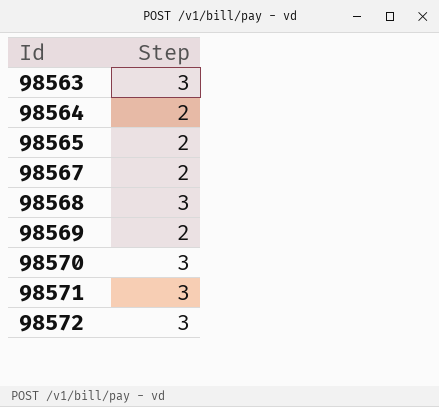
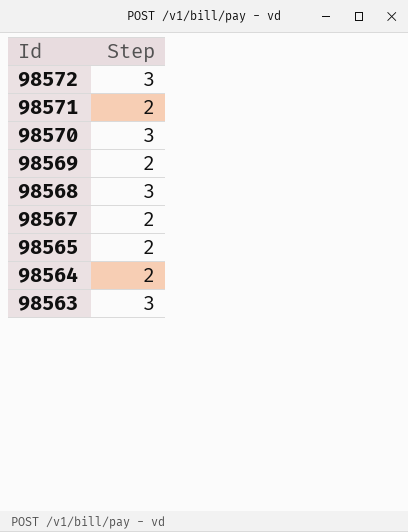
row order: Id ascending -> Id descending
98571 | Step: 3 -> 2

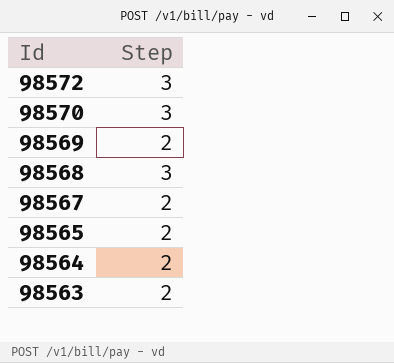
row 98571: 2 -> none
98563 | Step: 3 -> 2

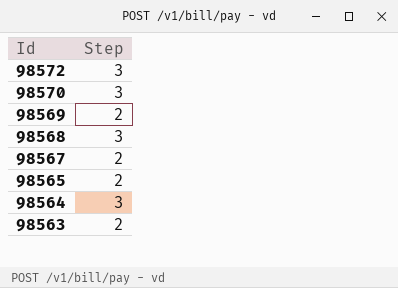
98564 | Step: 2 -> 3

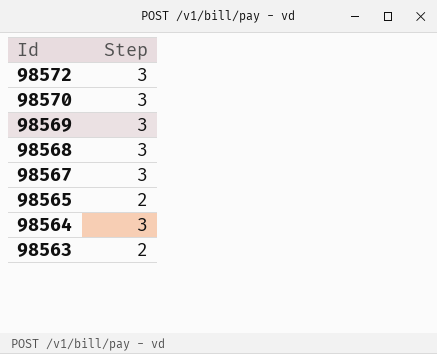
98569 | Step: 2 -> 3
98567 | Step: 2 -> 3

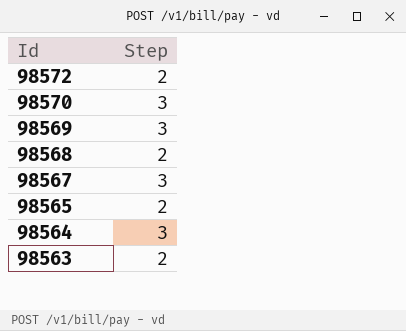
98572 | Step: 3 -> 2
98568 | Step: 3 -> 2

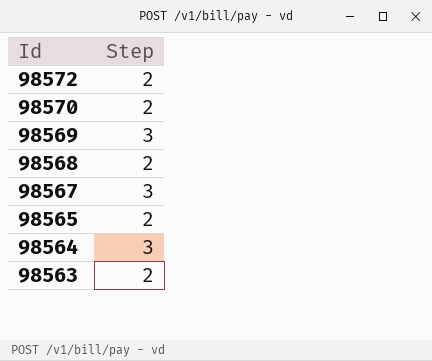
98570 | Step: 3 -> 2

